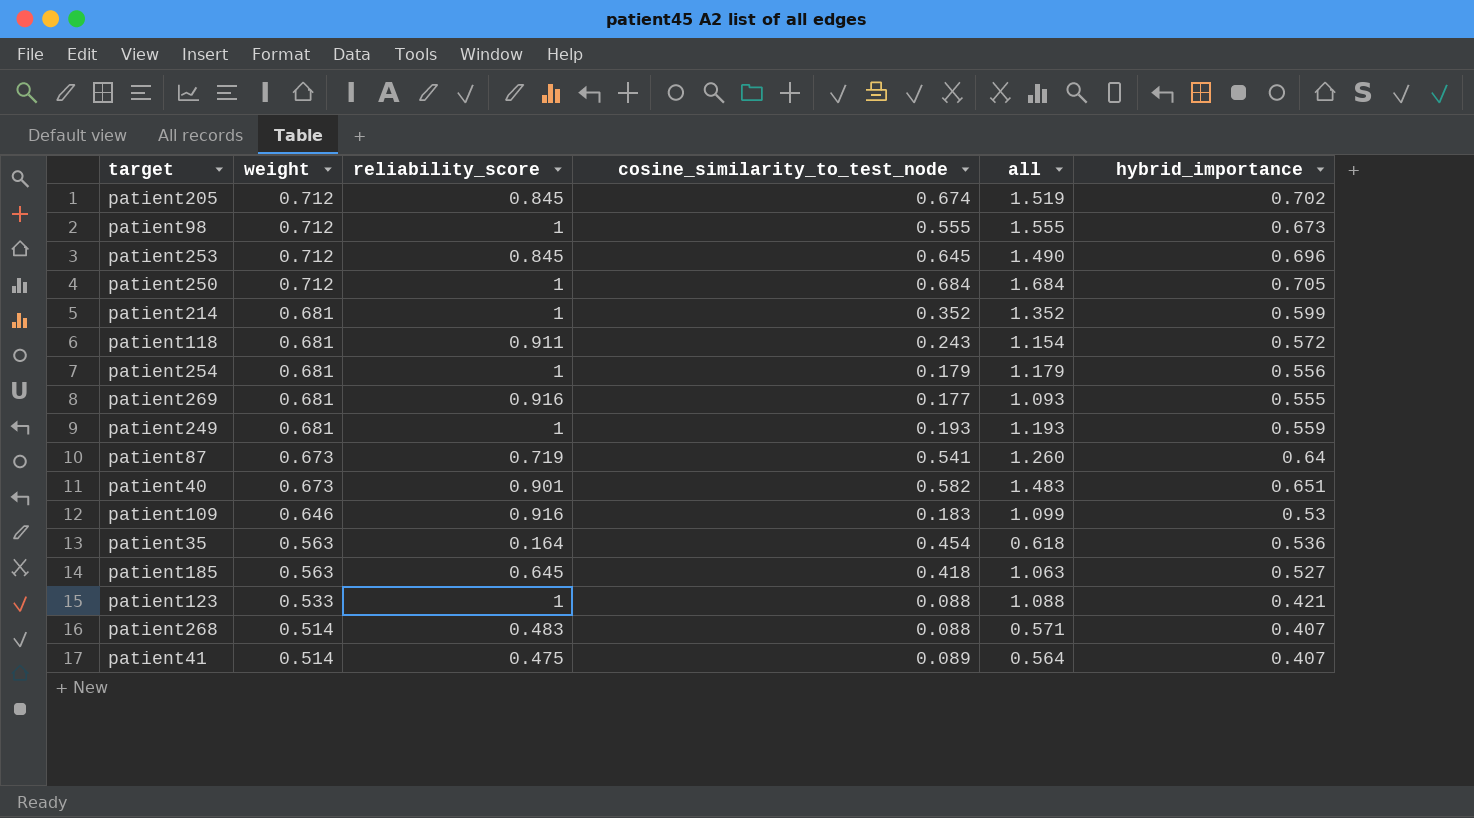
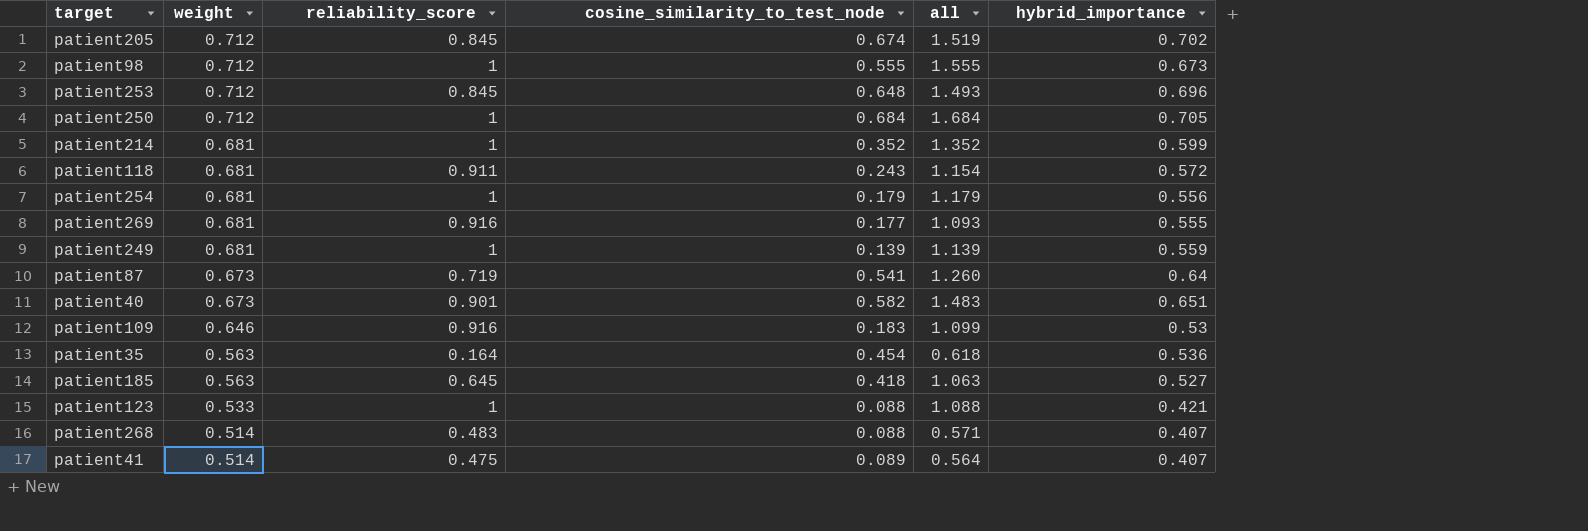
patient253 | cosine_similarity_to_test_node: 0.645 -> 0.648
patient253 | all: 1.490 -> 1.493
patient249 | cosine_similarity_to_test_node: 0.193 -> 0.139
patient249 | all: 1.193 -> 1.139

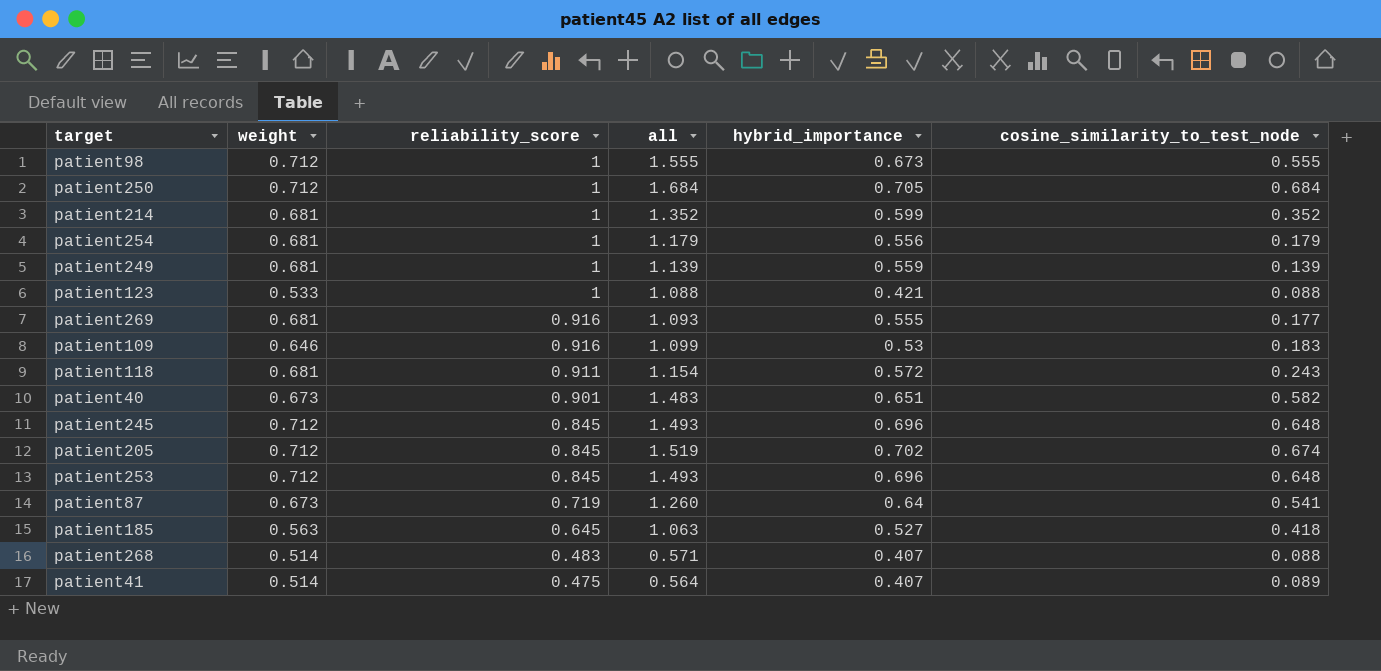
row order: weight descending -> reliability_score descending
column cosine_similarity_to_test_node | position: 4 -> 6
row patient35: 0.563 | 0.164 | 0.454 | 0.618 | 0.536 -> none
row patient245: none -> 0.712 | 0.845 | 1.493 | 0.696 | 0.648

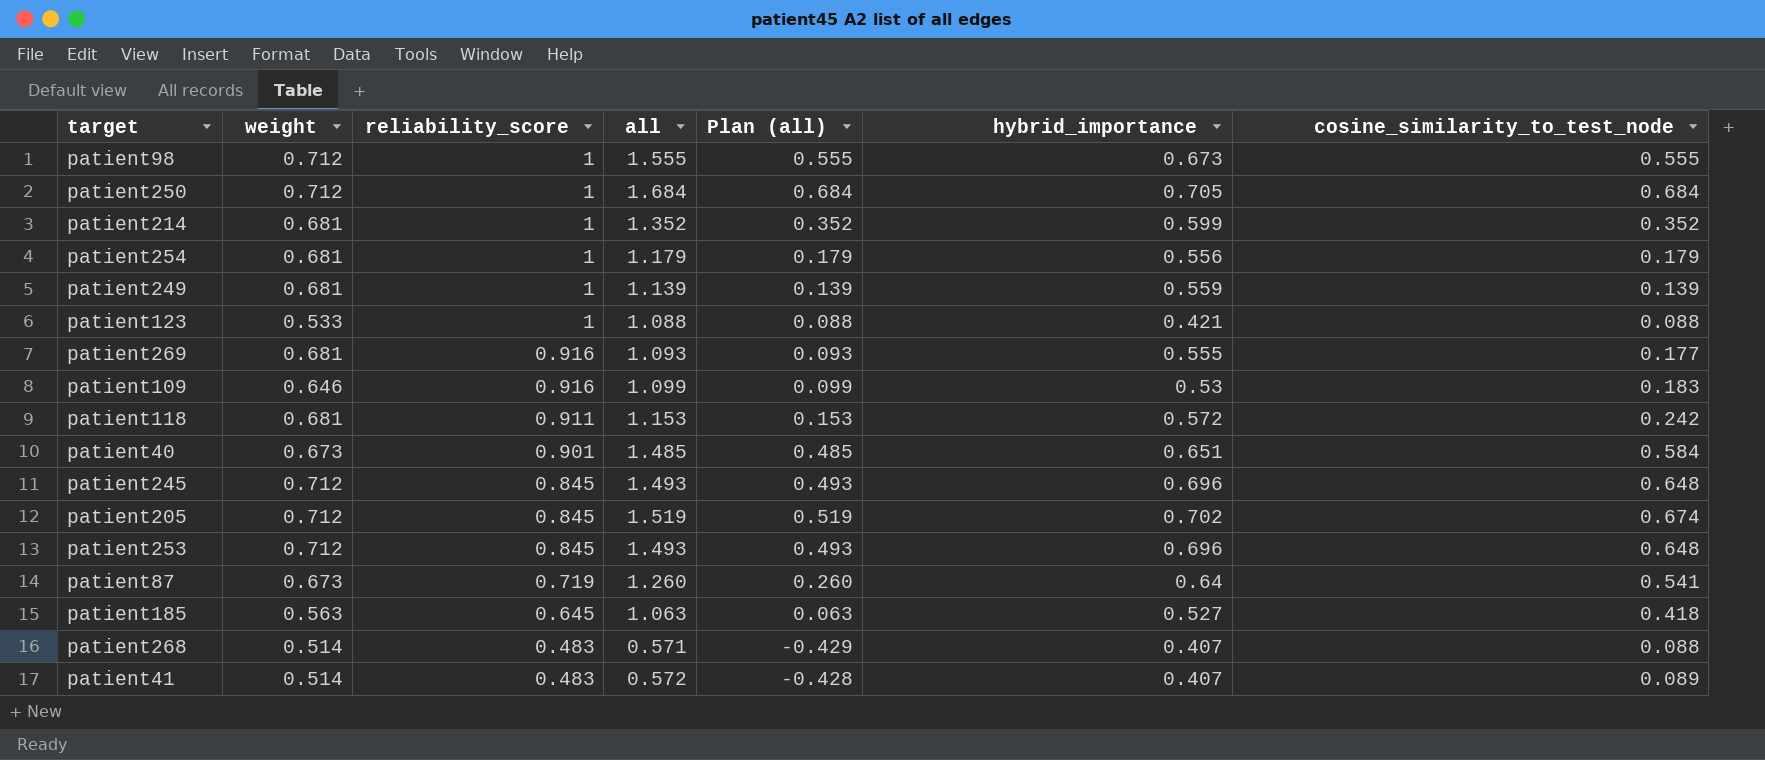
column Plan (all) | formula: none -> [all] - 1
patient118 | all: 1.154 -> 1.153
patient118 | cosine_similarity_to_test_node: 0.243 -> 0.242
patient40 | all: 1.483 -> 1.485
patient40 | cosine_similarity_to_test_node: 0.582 -> 0.584
patient41 | reliability_score: 0.475 -> 0.483
patient41 | all: 0.564 -> 0.572

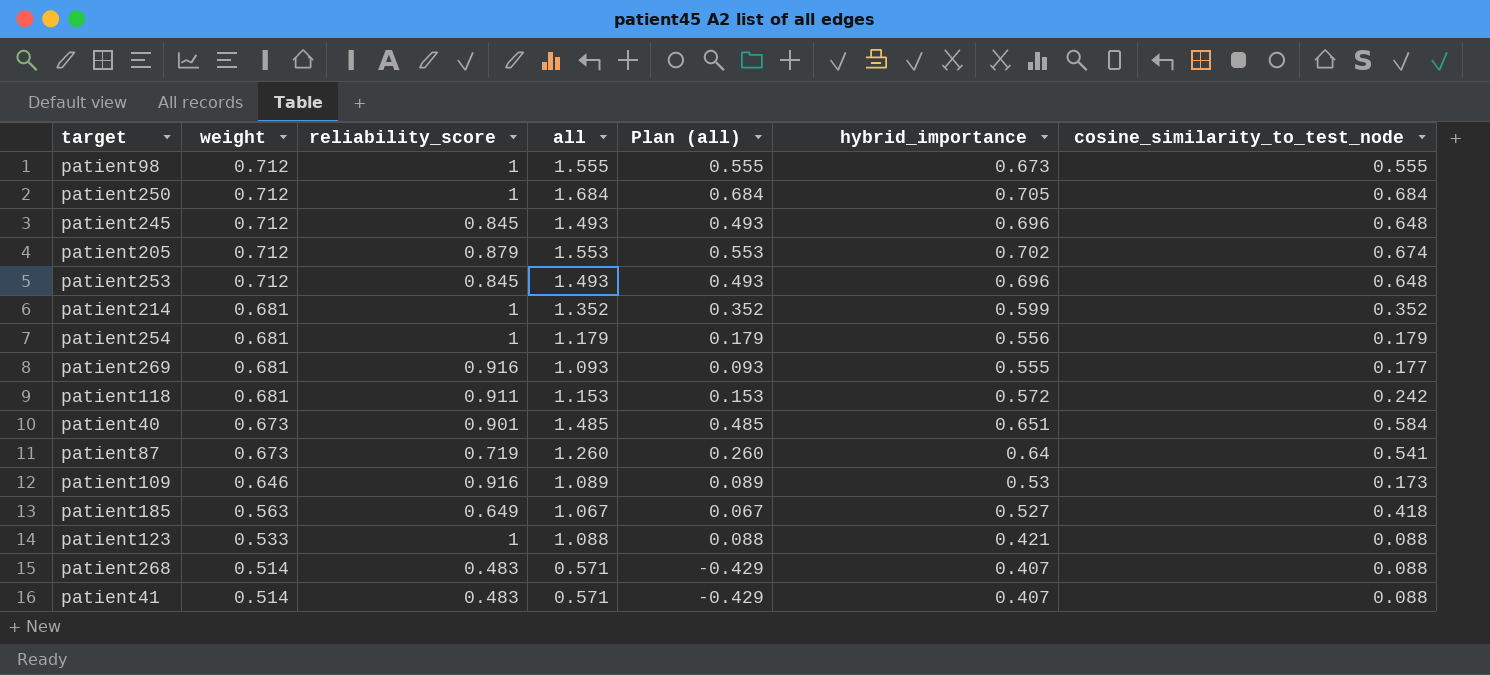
row order: reliability_score descending -> weight descending
row patient249: 0.681 | 1 | 1.139 | 0.139 | 0.559 | 0.139 -> none
patient205 | reliability_score: 0.845 -> 0.879
patient205 | all: 1.519 -> 1.553
patient205 | Plan (all): 0.519 -> 0.553
patient109 | all: 1.099 -> 1.089
patient109 | Plan (all): 0.099 -> 0.089
patient109 | cosine_similarity_to_test_node: 0.183 -> 0.173
patient185 | reliability_score: 0.645 -> 0.649
patient185 | all: 1.063 -> 1.067
patient185 | Plan (all): 0.063 -> 0.067
patient41 | all: 0.572 -> 0.571
patient41 | Plan (all): -0.428 -> -0.429
patient41 | cosine_similarity_to_test_node: 0.089 -> 0.088

